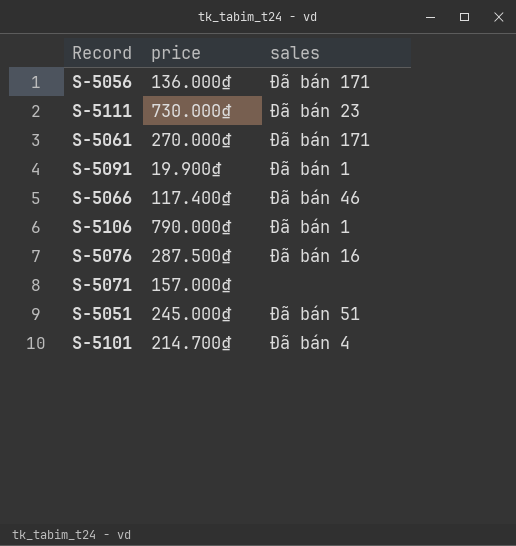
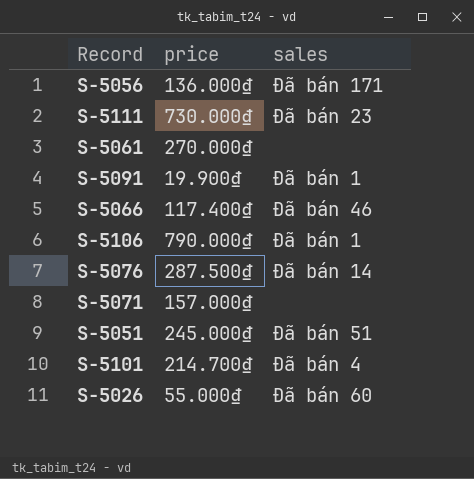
S-5061 | sales: Đã bán 171 -> none
S-5076 | sales: Đã bán 16 -> Đã bán 14
row S-5026: none -> 55.000₫ | Đã bán 60

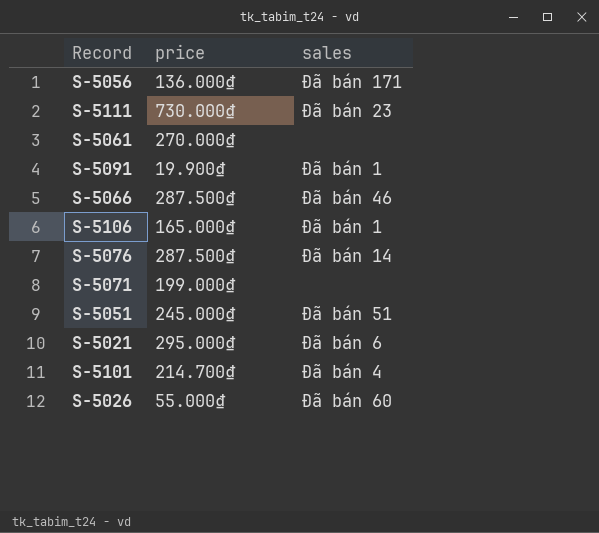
S-5066 | price: 117.400₫ -> 287.500₫
S-5106 | price: 790.000₫ -> 165.000₫
S-5071 | price: 157.000₫ -> 199.000₫
row S-5021: none -> 295.000₫ | Đã bán 6

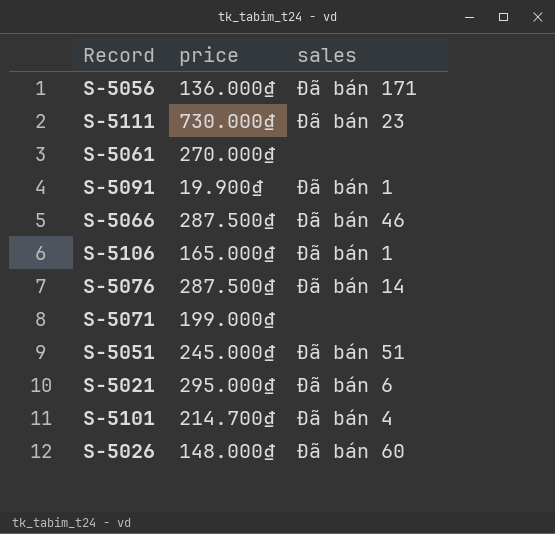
S-5026 | price: 55.000₫ -> 148.000₫

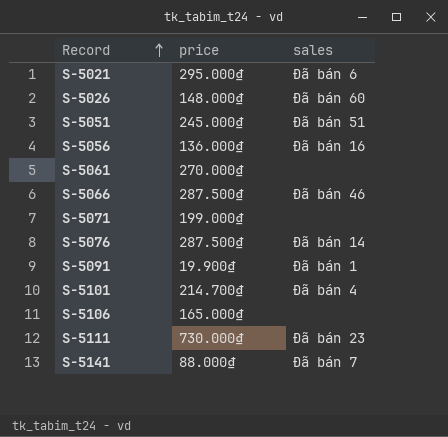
row order: none -> Record ascending
S-5056 | sales: Đã bán 171 -> Đã bán 16
S-5106 | sales: Đã bán 1 -> none
row S-5141: none -> 88.000₫ | Đã bán 7

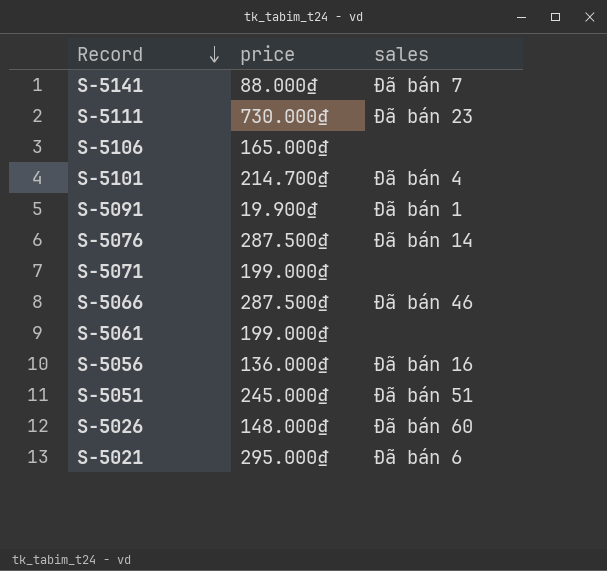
row order: Record ascending -> Record descending
S-5061 | price: 270.000₫ -> 199.000₫

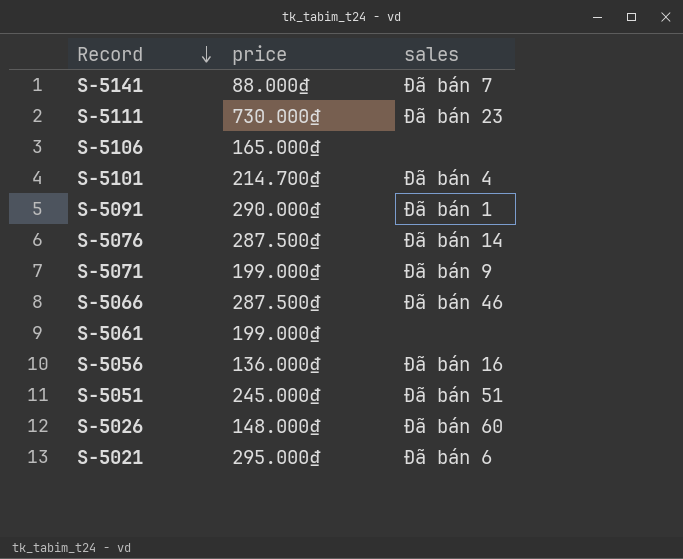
S-5091 | price: 19.900₫ -> 290.000₫
S-5071 | sales: none -> Đã bán 9

